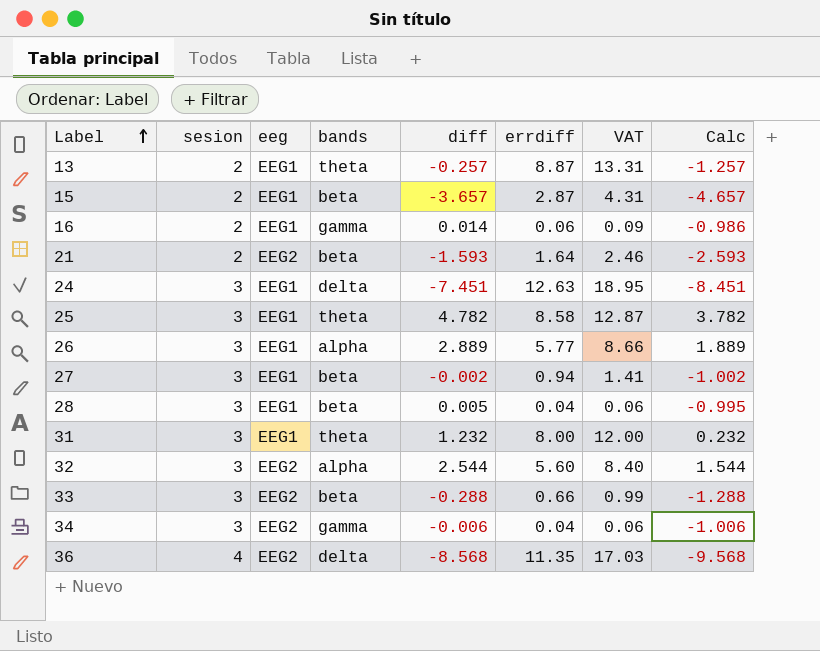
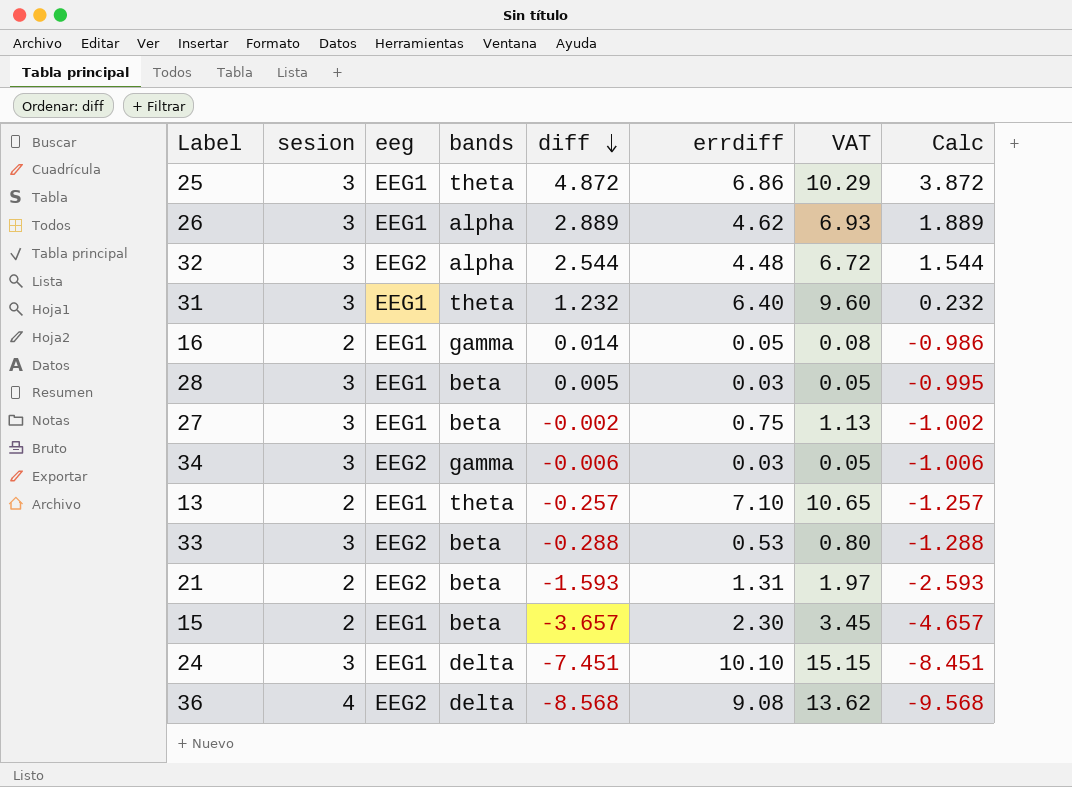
row order: Label ascending -> diff descending
25 | diff: 4.782 -> 4.872
25 | errdiff: 8.58 -> 6.86
25 | VAT: 12.87 -> 10.29
25 | Calc: 3.782 -> 3.872
26 | errdiff: 5.77 -> 4.62
26 | VAT: 8.66 -> 6.93
32 | errdiff: 5.60 -> 4.48
32 | VAT: 8.40 -> 6.72
31 | errdiff: 8.00 -> 6.40
31 | VAT: 12.00 -> 9.60
16 | errdiff: 0.06 -> 0.05
16 | VAT: 0.09 -> 0.08
28 | errdiff: 0.04 -> 0.03
28 | VAT: 0.06 -> 0.05
27 | errdiff: 0.94 -> 0.75
27 | VAT: 1.41 -> 1.13
34 | errdiff: 0.04 -> 0.03
34 | VAT: 0.06 -> 0.05
13 | errdiff: 8.87 -> 7.10
13 | VAT: 13.31 -> 10.65
33 | errdiff: 0.66 -> 0.53
33 | VAT: 0.99 -> 0.80
21 | errdiff: 1.64 -> 1.31
21 | VAT: 2.46 -> 1.97
15 | errdiff: 2.87 -> 2.30
15 | VAT: 4.31 -> 3.45
24 | errdiff: 12.63 -> 10.10
24 | VAT: 18.95 -> 15.15
36 | errdiff: 11.35 -> 9.08
36 | VAT: 17.03 -> 13.62

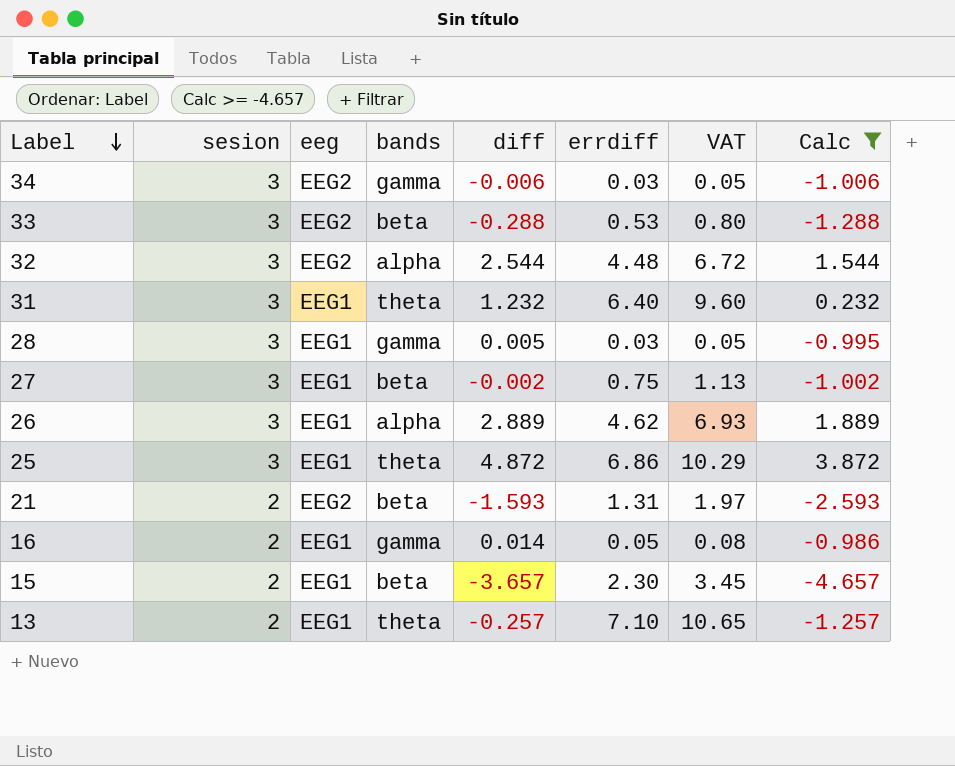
filter: none -> Calc >= -4.657
row order: diff descending -> Label descending
28 | bands: beta -> gamma

